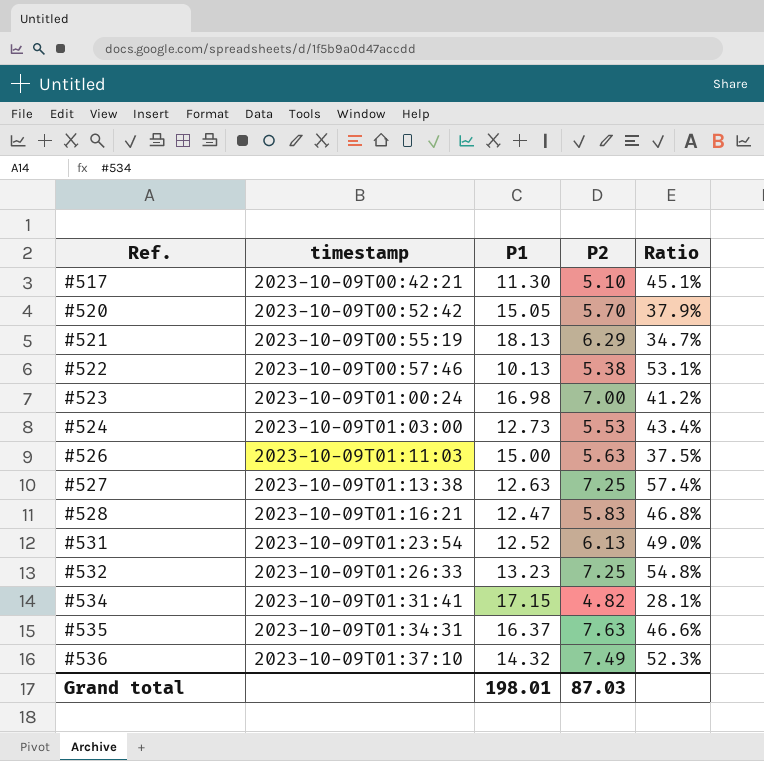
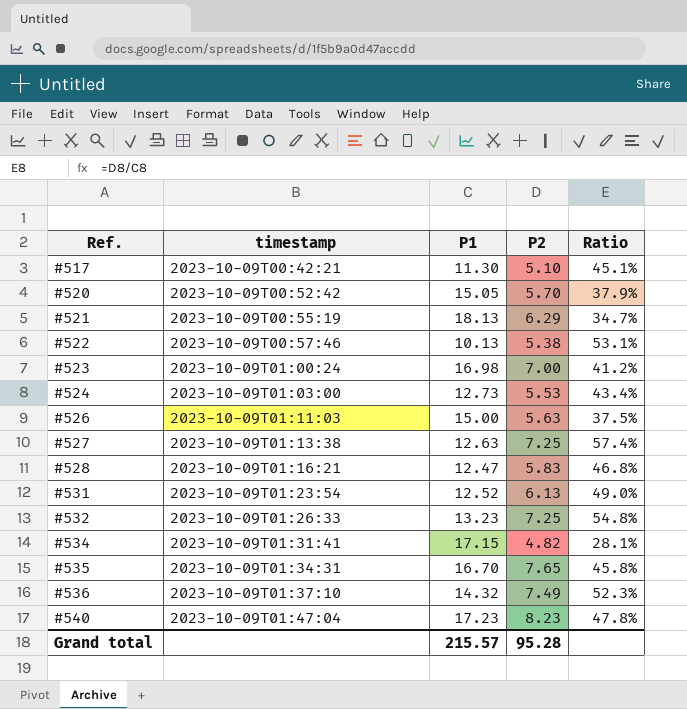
#535 | P1: 16.37 -> 16.70
#535 | P2: 7.63 -> 7.65
#535 | Ratio: 46.6% -> 45.8%
row #540: none -> 2023-10-09T01:47:04 | 17.23 | 8.23 | 47.8%
Grand total | P1: 198.01 -> 215.57
Grand total | P2: 87.03 -> 95.28

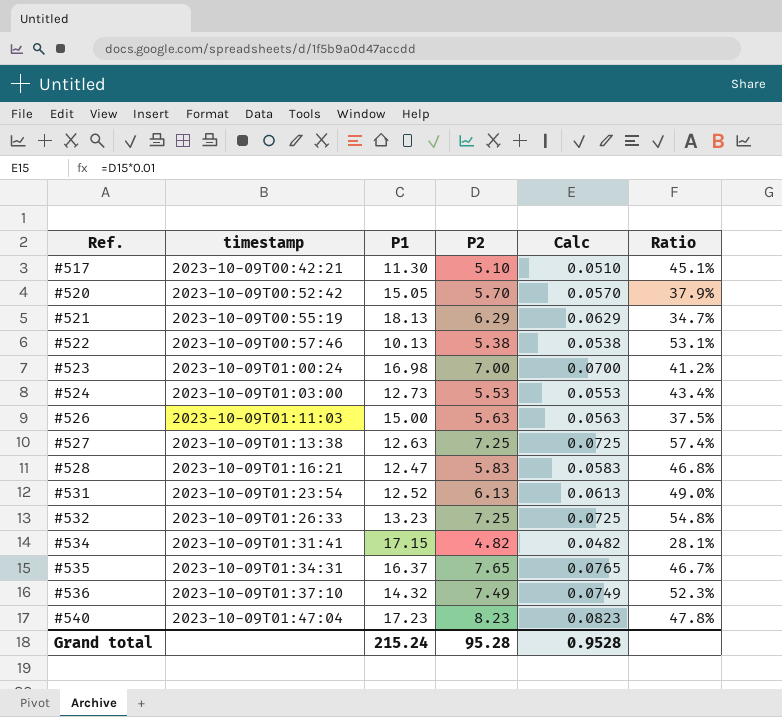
column Calc | formula: none -> [P2] * 0.01
#535 | P1: 16.70 -> 16.37
#535 | Ratio: 45.8% -> 46.7%
Grand total | P1: 215.57 -> 215.24

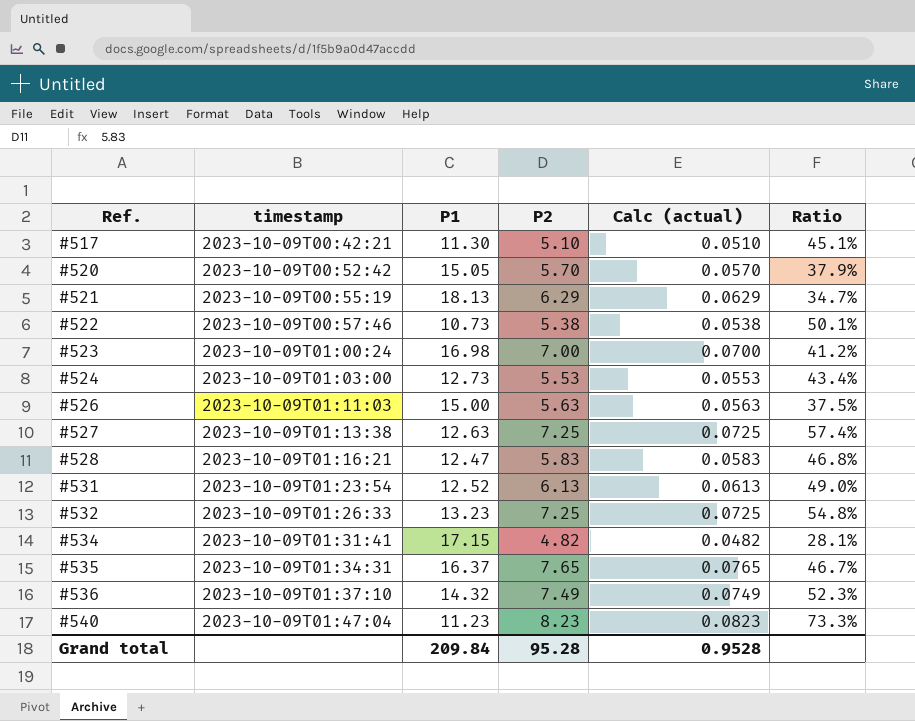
column name: Calc -> Calc (actual)
#522 | P1: 10.13 -> 10.73
#522 | Ratio: 53.1% -> 50.1%
#540 | P1: 17.23 -> 11.23
#540 | Ratio: 47.8% -> 73.3%
Grand total | P1: 215.24 -> 209.84

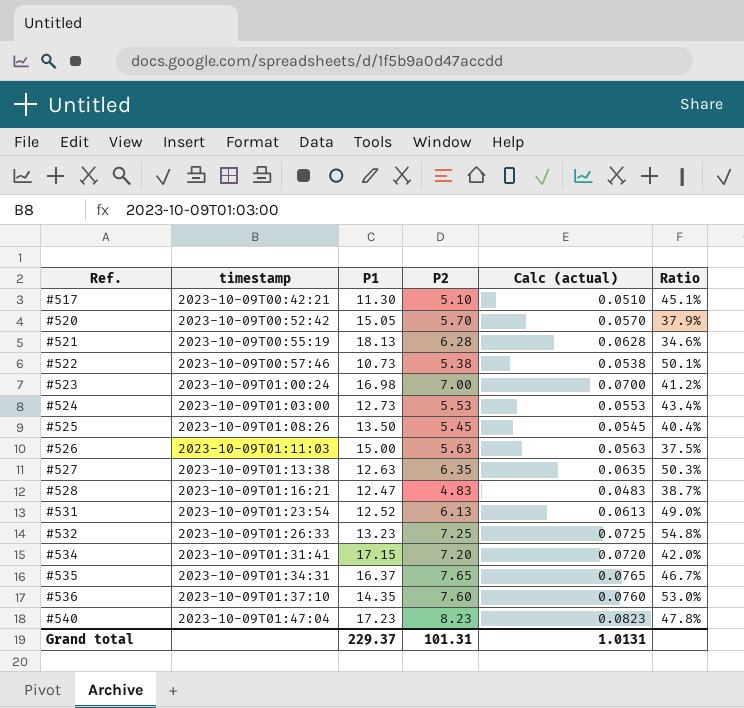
#521 | P2: 6.29 -> 6.28
#521 | Calc (actual): 0.0629 -> 0.0628
#521 | Ratio: 34.7% -> 34.6%
row #525: none -> 2023-10-09T01:08:26 | 13.50 | 5.45 | 0.0545 | 40.4%
#527 | P2: 7.25 -> 6.35
#527 | Calc (actual): 0.0725 -> 0.0635
#527 | Ratio: 57.4% -> 50.3%
#528 | P2: 5.83 -> 4.83
#528 | Calc (actual): 0.0583 -> 0.0483
#528 | Ratio: 46.8% -> 38.7%
#534 | P2: 4.82 -> 7.20
#534 | Calc (actual): 0.0482 -> 0.0720
#534 | Ratio: 28.1% -> 42.0%
#536 | P1: 14.32 -> 14.35
#536 | P2: 7.49 -> 7.60
#536 | Calc (actual): 0.0749 -> 0.0760
#536 | Ratio: 52.3% -> 53.0%
#540 | P1: 11.23 -> 17.23
#540 | Ratio: 73.3% -> 47.8%
Grand total | P1: 209.84 -> 229.37
Grand total | P2: 95.28 -> 101.31
Grand total | Calc (actual): 0.9528 -> 1.0131

